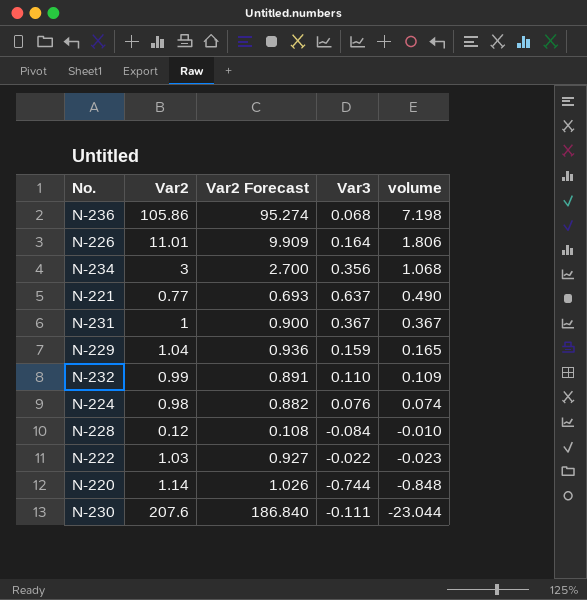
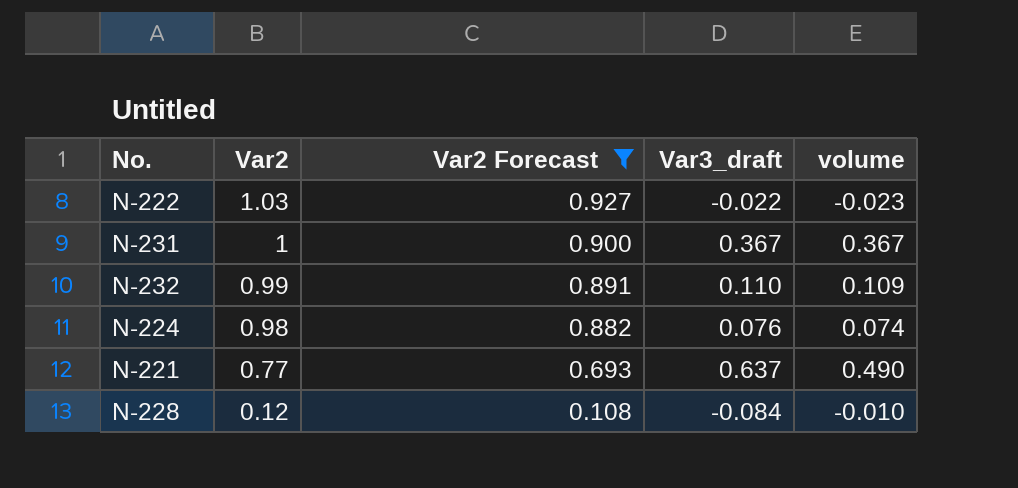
filter: none -> Var2 Forecast <= 0.927
row order: volume descending -> Var2 descending
column name: Var3 -> Var3_draft

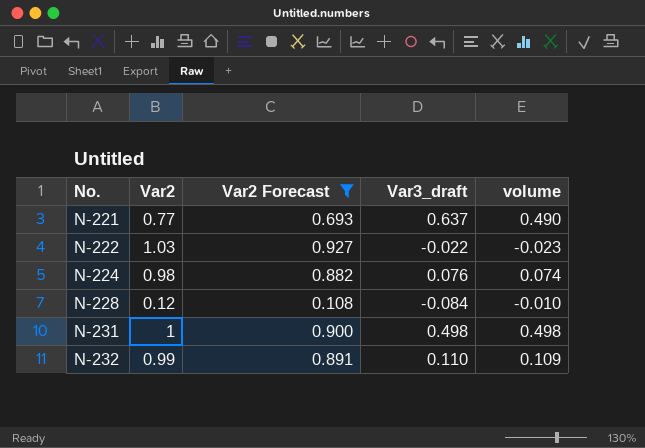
row order: Var2 descending -> No. ascending
N-231 | Var3_draft: 0.367 -> 0.498
N-231 | volume: 0.367 -> 0.498

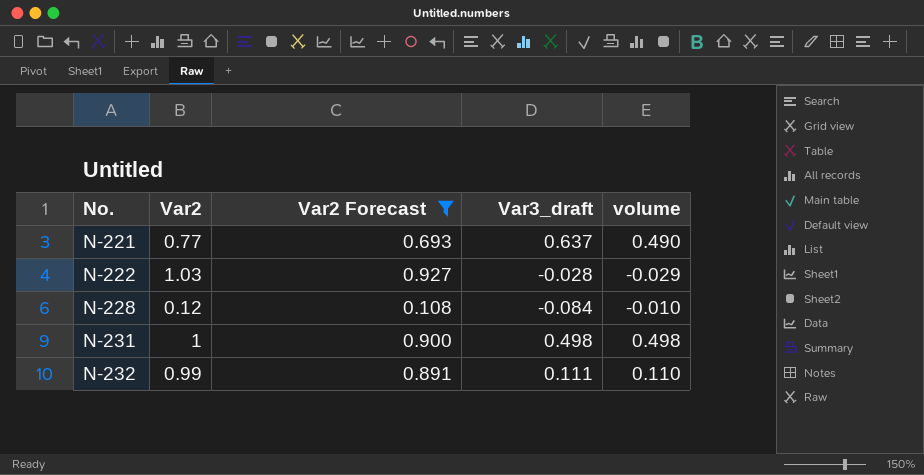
row N-224: 0.98 | 0.882 | 0.076 | 0.074 -> none
N-222 | Var3_draft: -0.022 -> -0.028
N-222 | volume: -0.023 -> -0.029
N-232 | Var3_draft: 0.110 -> 0.111
N-232 | volume: 0.109 -> 0.110

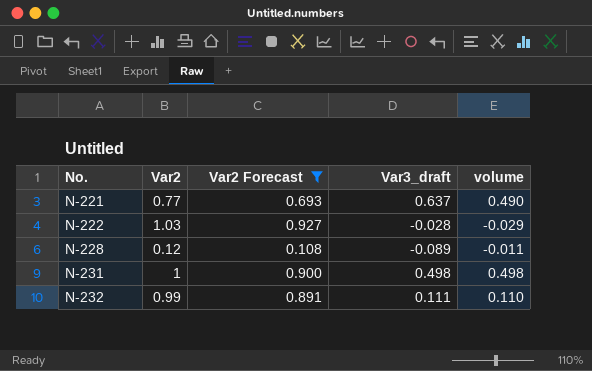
N-228 | Var3_draft: -0.084 -> -0.089
N-228 | volume: -0.010 -> -0.011

